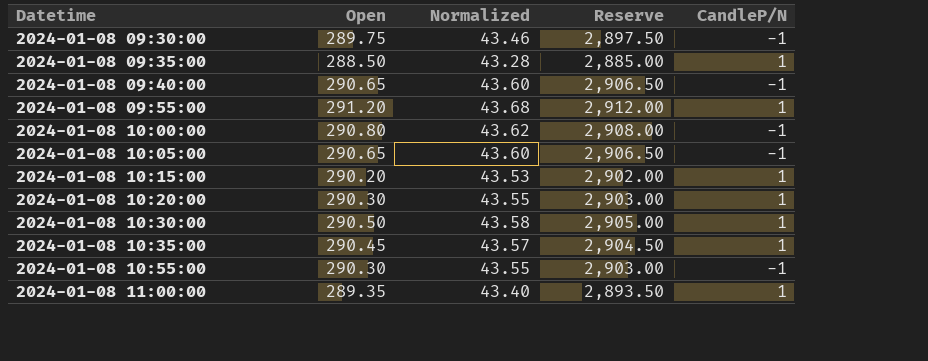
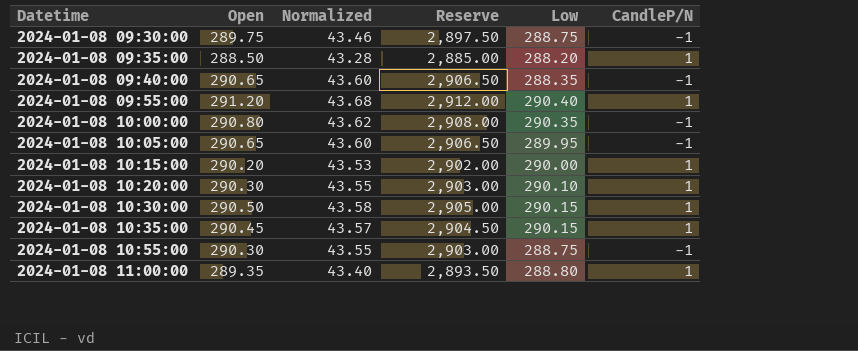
column Low | position: none -> 5

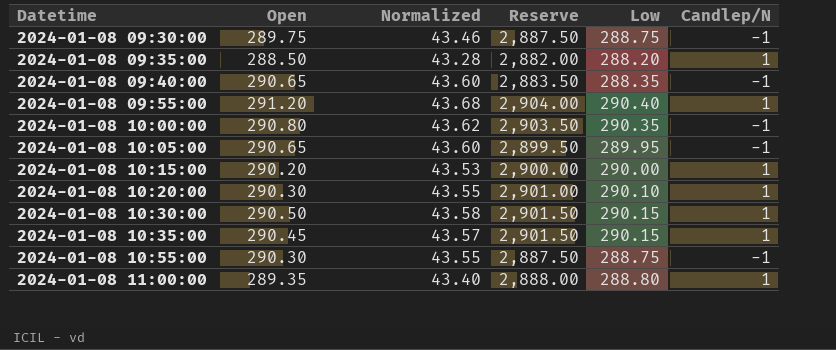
column Reserve | formula: [Open] * 10 -> [Low] * 10
column name: CandleP/N -> Candlep/N

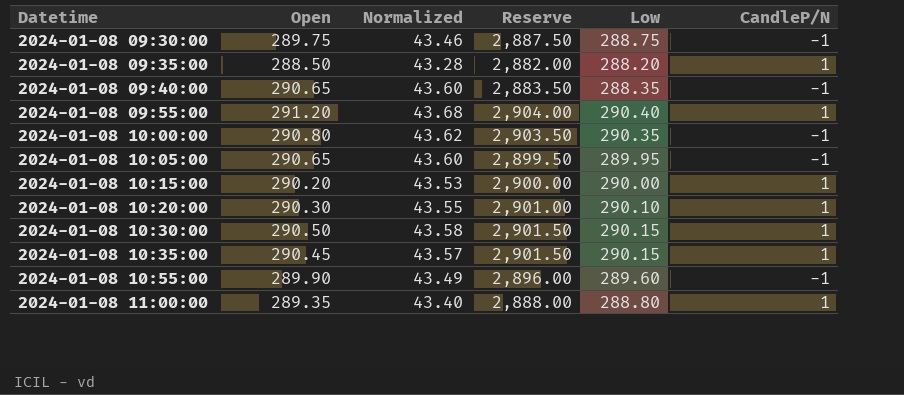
column name: Candlep/N -> CandleP/N
2024-01-08 10:55:00 | Open: 290.30 -> 289.90
2024-01-08 10:55:00 | Normalized: 43.55 -> 43.49
2024-01-08 10:55:00 | Reserve: 2,887.50 -> 2,896.00
2024-01-08 10:55:00 | Low: 288.75 -> 289.60

